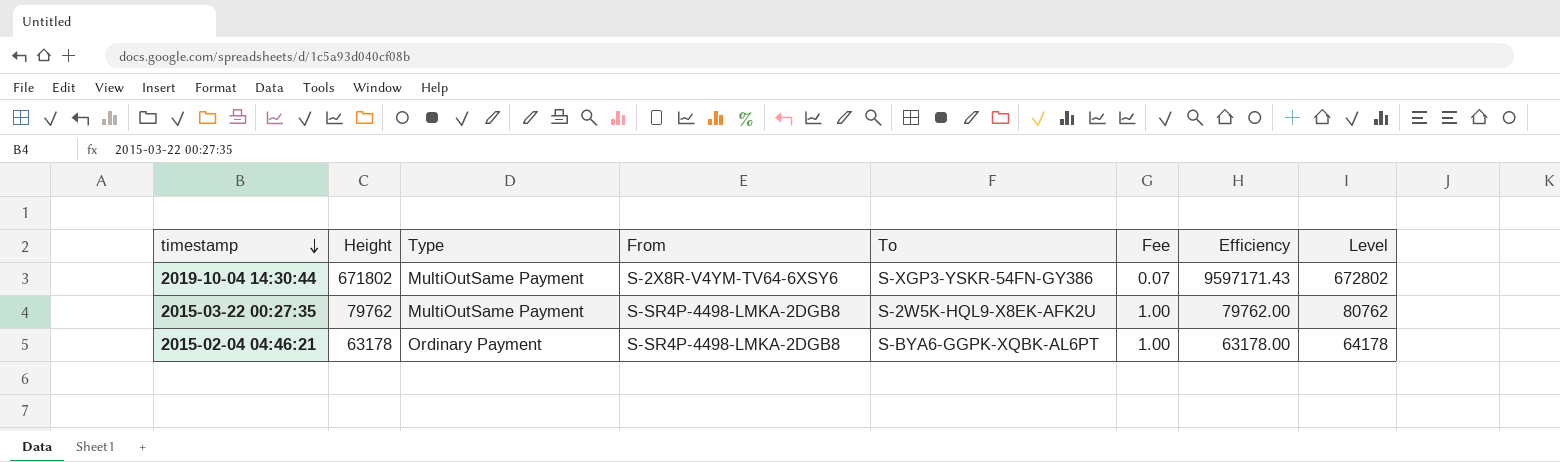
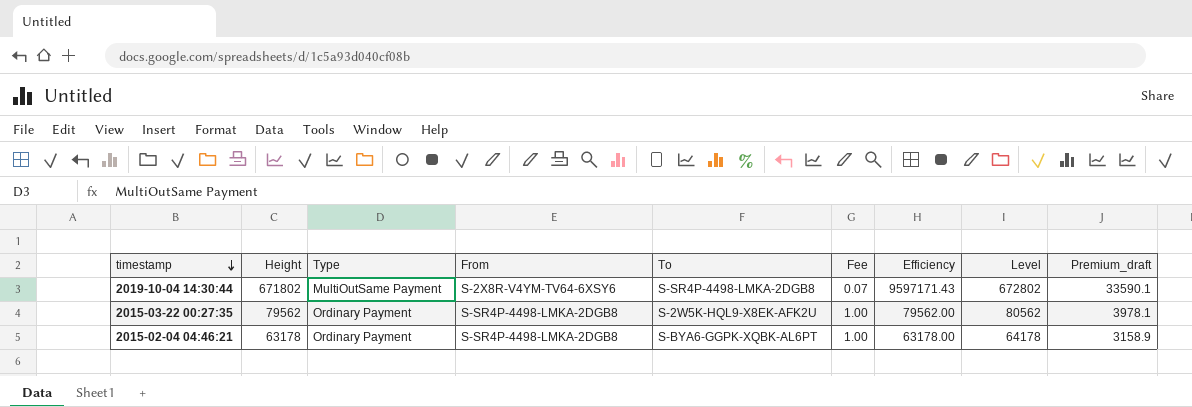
column Premium_draft | formula: none -> [Height] * 0.05
2019-10-04 14:30:44 | To: S-XGP3-YSKR-54FN-GY386 -> S-SR4P-4498-LMKA-2DGB8
2015-03-22 00:27:35 | Height: 79762 -> 79562
2015-03-22 00:27:35 | Type: MultiOutSame Payment -> Ordinary Payment
2015-03-22 00:27:35 | Efficiency: 79762.00 -> 79562.00
2015-03-22 00:27:35 | Level: 80762 -> 80562

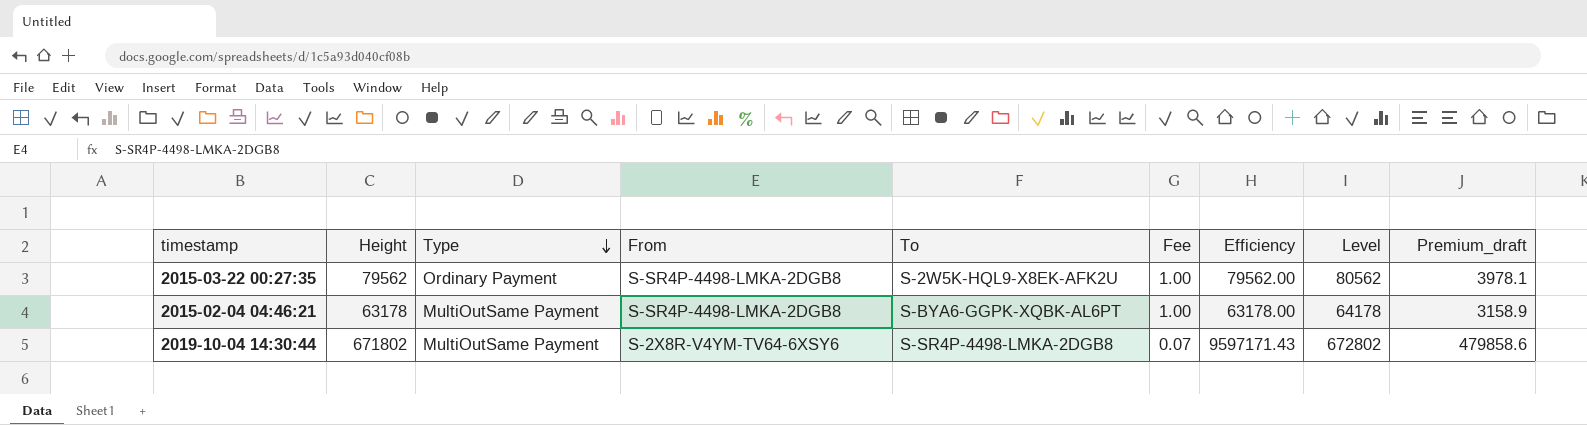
row order: timestamp descending -> Type descending
column Premium_draft | formula: [Height] * 0.05 -> [Efficiency] * 0.05
2015-02-04 04:46:21 | Type: Ordinary Payment -> MultiOutSame Payment

